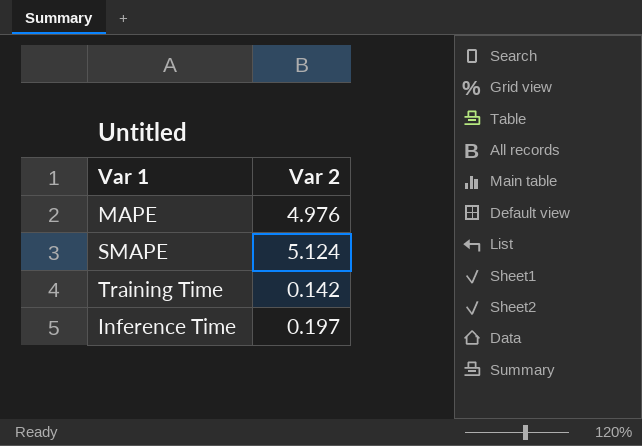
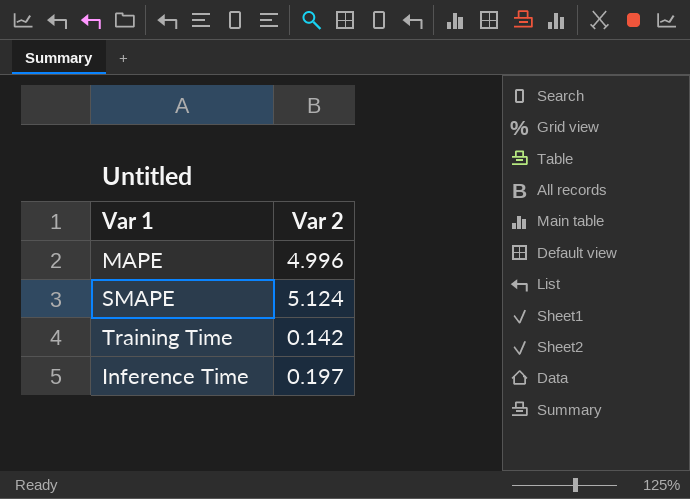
MAPE | Var 2: 4.976 -> 4.996

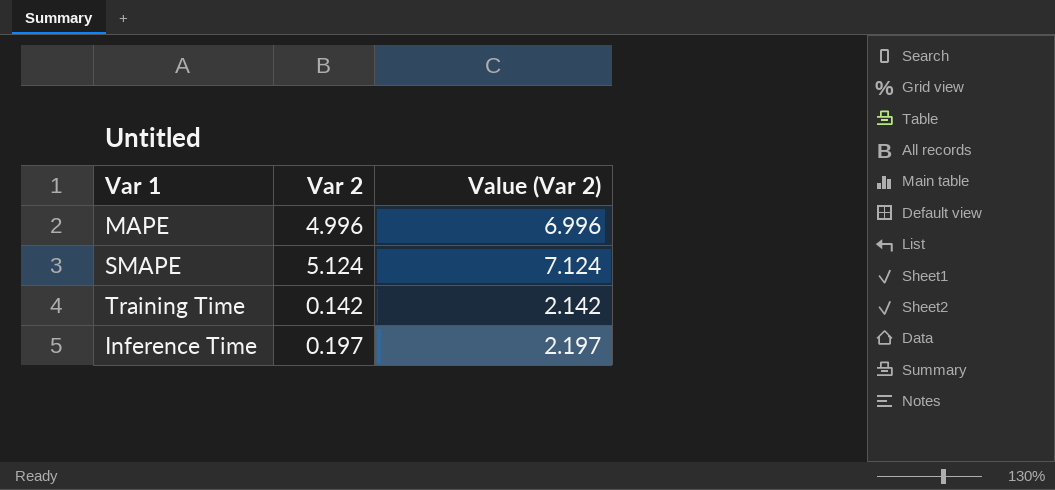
column Value (Var 2) | formula: none -> [Var 2] + 2

